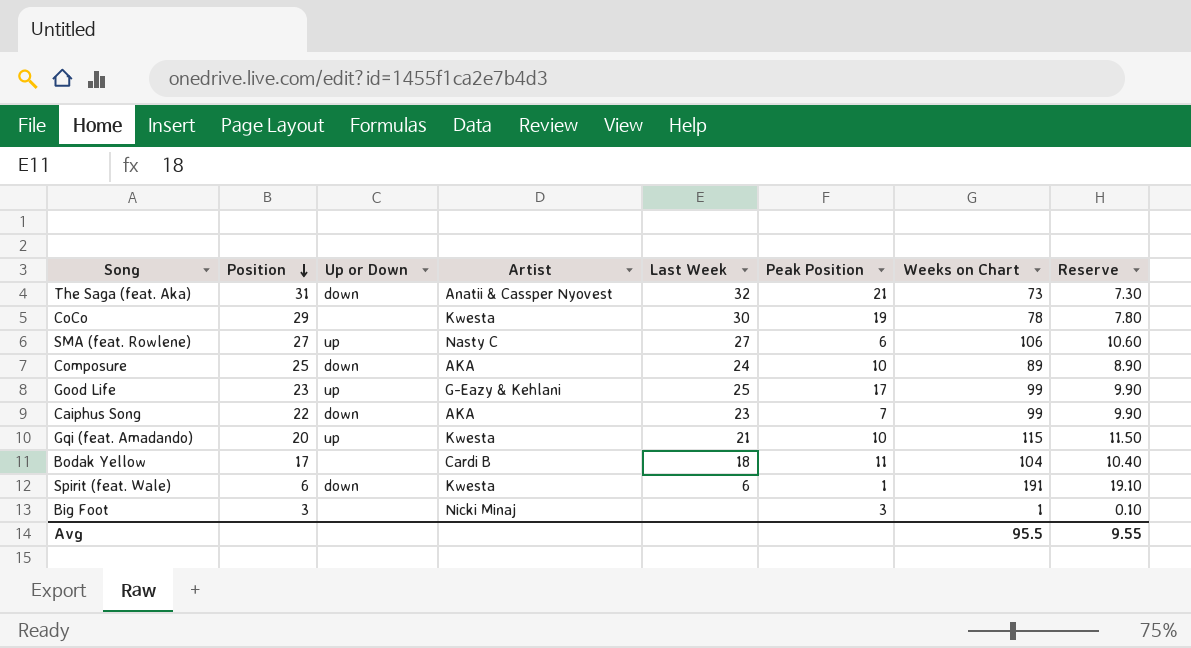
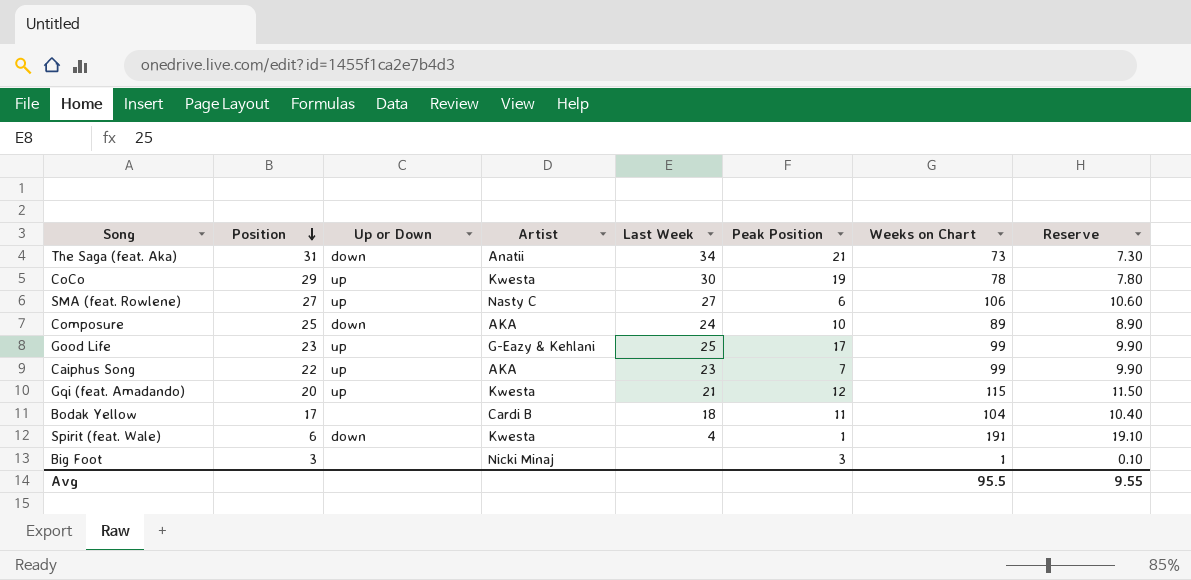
The Saga (feat. Aka) | Artist: Anatii & Cassper Nyovest -> Anatii
The Saga (feat. Aka) | Last Week: 32 -> 34
CoCo | Up or Down: none -> up
Caiphus Song | Up or Down: down -> up
Gqi (feat. Amadando) | Peak Position: 10 -> 12
Spirit (feat. Wale) | Last Week: 6 -> 4

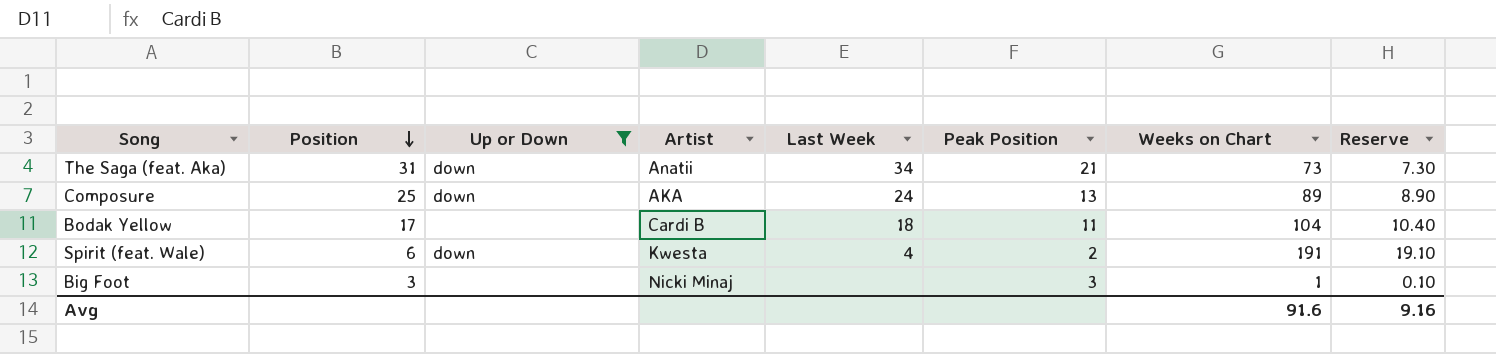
filter: none -> Up or Down != up
Composure | Peak Position: 10 -> 13
Spirit (feat. Wale) | Peak Position: 1 -> 2
Avg | Weeks on Chart: 95.5 -> 91.6
Avg | Reserve: 9.55 -> 9.16

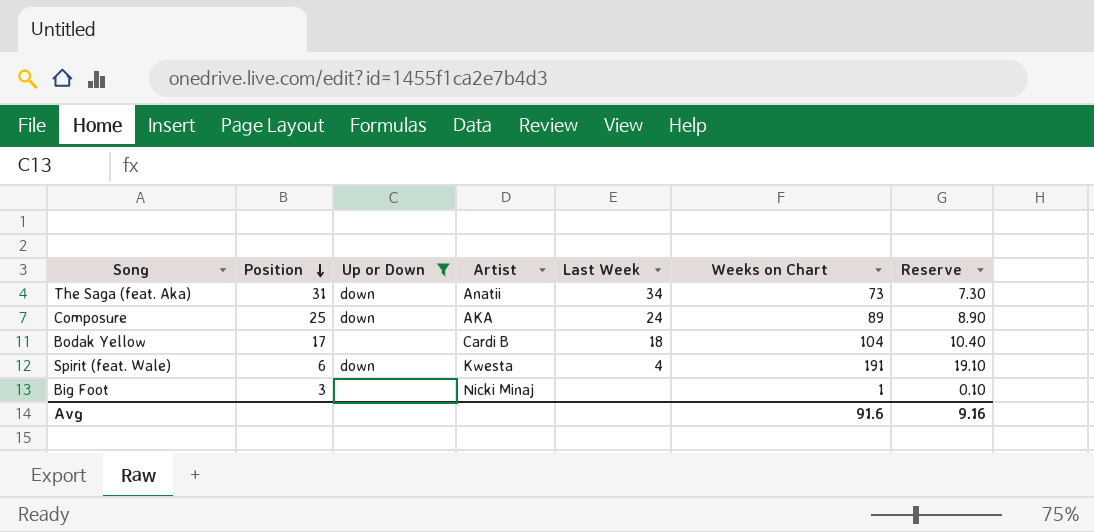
column Peak Position | position: 6 -> none

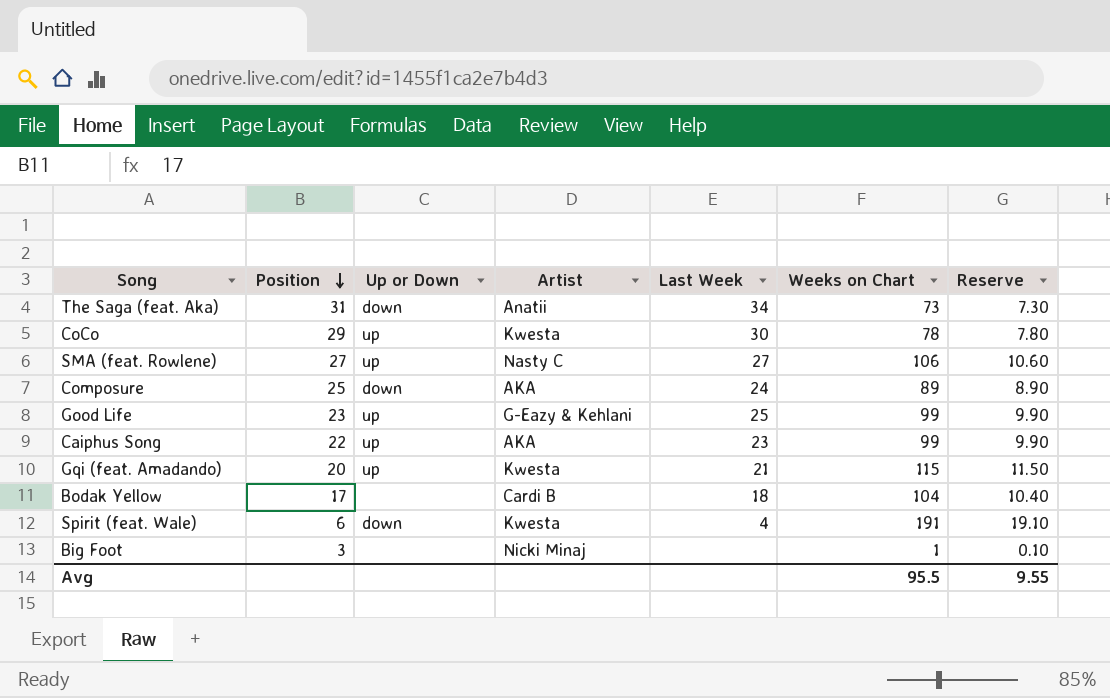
filter: Up or Down != up -> none
Avg | Weeks on Chart: 91.6 -> 95.5
Avg | Reserve: 9.16 -> 9.55

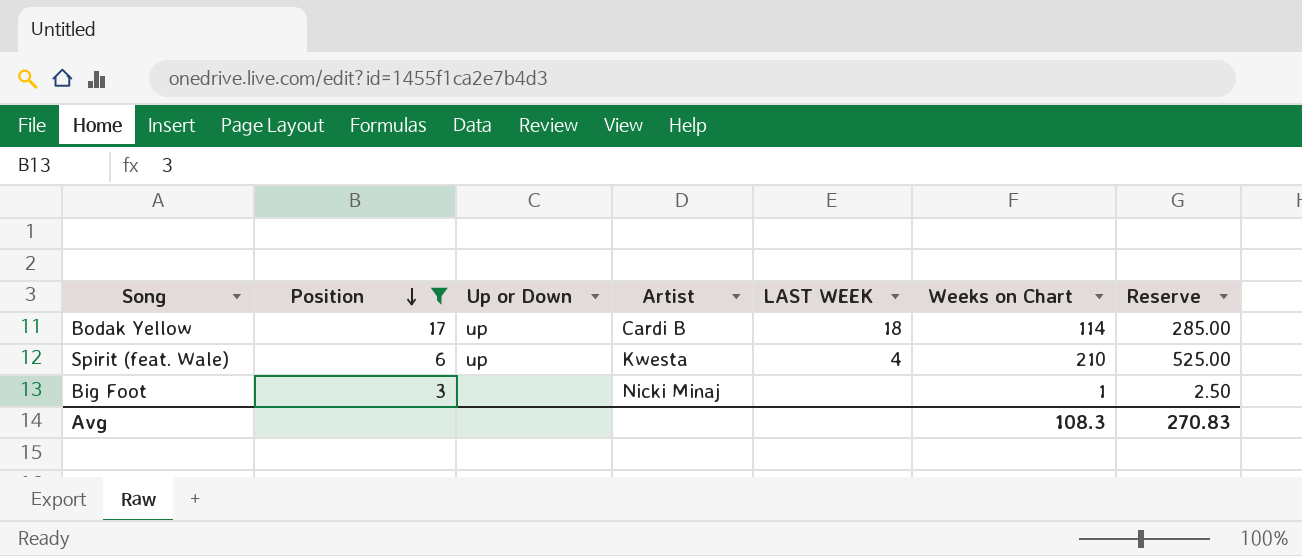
filter: none -> Position <= 17
column name: Last Week -> LAST WEEK
column Reserve | formula: [Weeks on Chart] * 0.1 -> [Weeks on Chart] * 2.5
Bodak Yellow | Up or Down: none -> up
Bodak Yellow | Weeks on Chart: 104 -> 114
Spirit (feat. Wale) | Up or Down: down -> up
Spirit (feat. Wale) | Weeks on Chart: 191 -> 210
Avg | Weeks on Chart: 95.5 -> 108.3
Avg | Reserve: 9.55 -> 270.83

